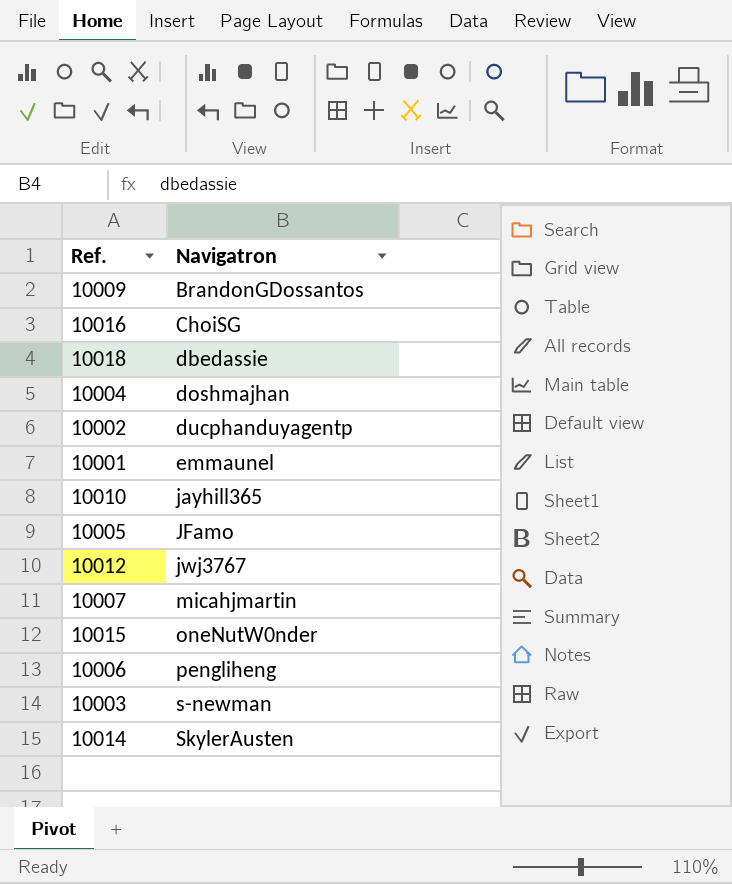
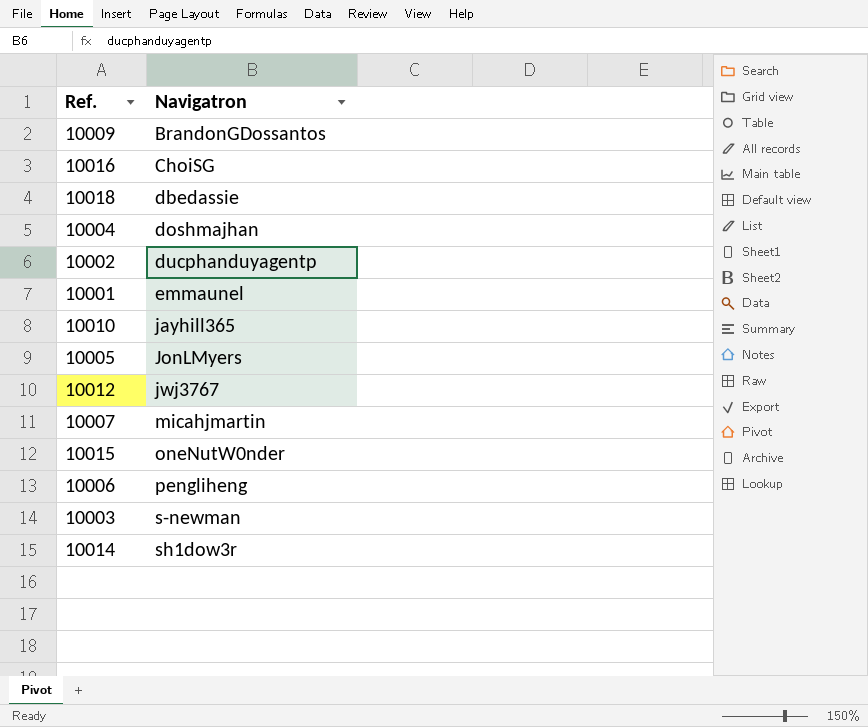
10005 | Navigatron: JFamo -> JonLMyers
10014 | Navigatron: SkylerAusten -> sh1dow3r

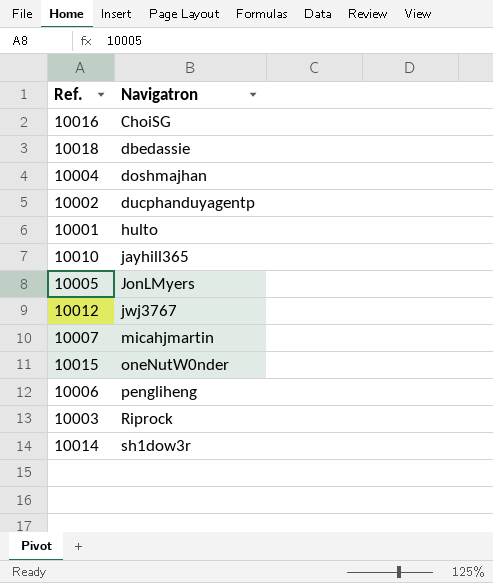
row 10009: BrandonGDossantos -> none
10001 | Navigatron: emmaunel -> hulto
10003 | Navigatron: s-newman -> Riprock

